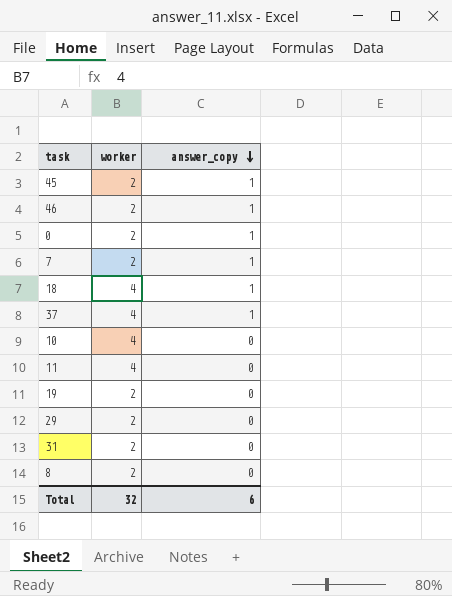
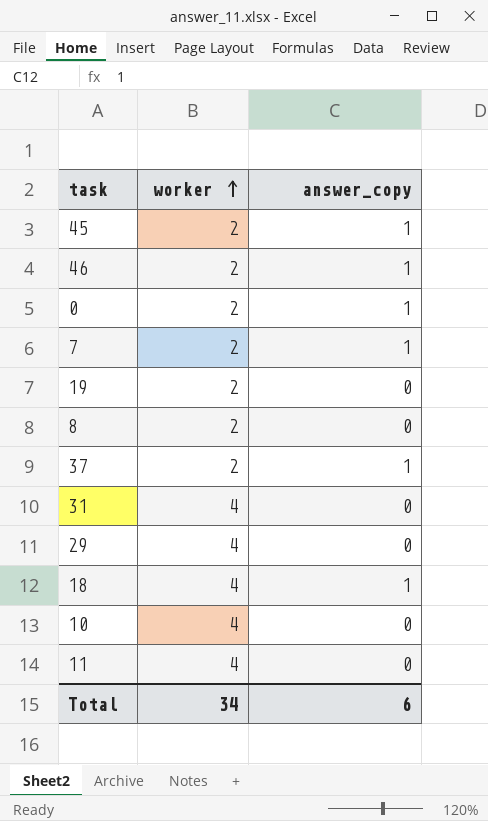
row order: answer_copy descending -> worker ascending
37 | worker: 4 -> 2
31 | worker: 2 -> 4
29 | worker: 2 -> 4
Total | worker: 32 -> 34

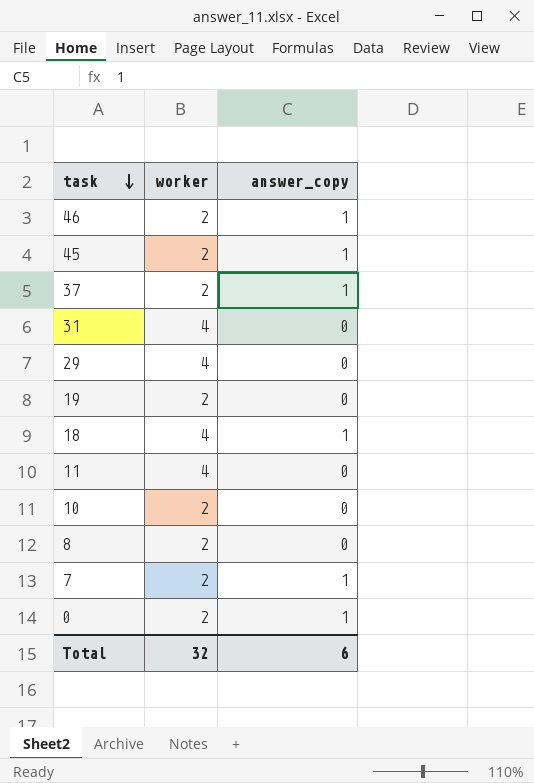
row order: worker ascending -> task descending
10 | worker: 4 -> 2
Total | worker: 34 -> 32

